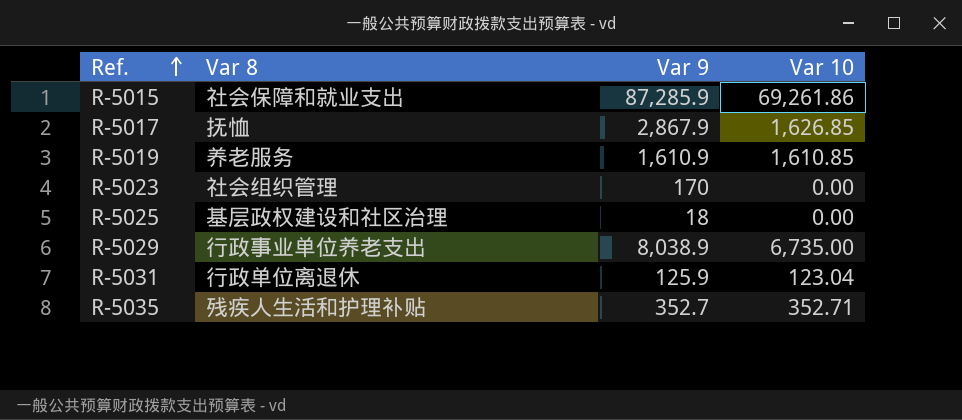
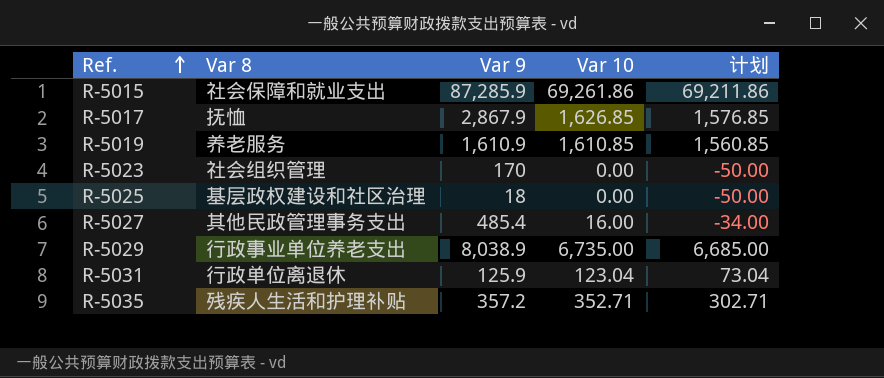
column 计划 | formula: none -> [Var 10] - 50
row R-5027: none -> 其他民政管理事务支出 | 485.4 | 16.00 | -34.00
R-5035 | Var 9: 352.7 -> 357.2

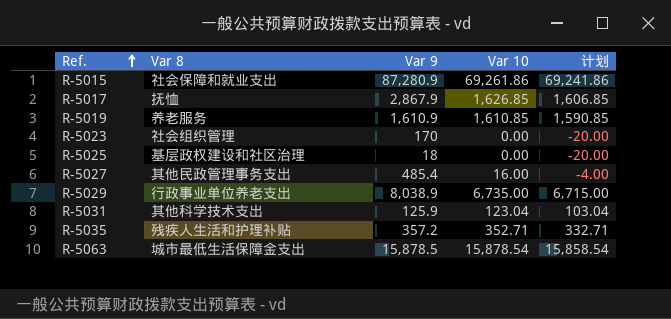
column 计划 | formula: [Var 10] - 50 -> [Var 10] - 20
R-5015 | Var 9: 87,285.9 -> 87,280.9
R-5031 | Var 8: 行政单位离退休 -> 其他科学技术支出
row R-5063: none -> 城市最低生活保障金支出 | 15,878.5 | 15,878.54 | 15,858.54

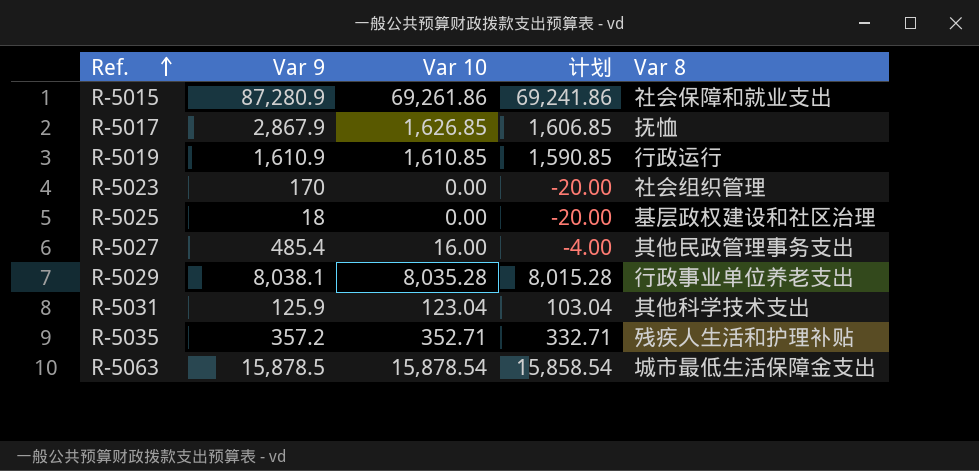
column Var 8 | position: 2 -> 5
R-5019 | Var 8: 养老服务 -> 行政运行
R-5029 | Var 9: 8,038.9 -> 8,038.1
R-5029 | Var 10: 6,735.00 -> 8,035.28
R-5029 | 计划: 6,715.00 -> 8,015.28

